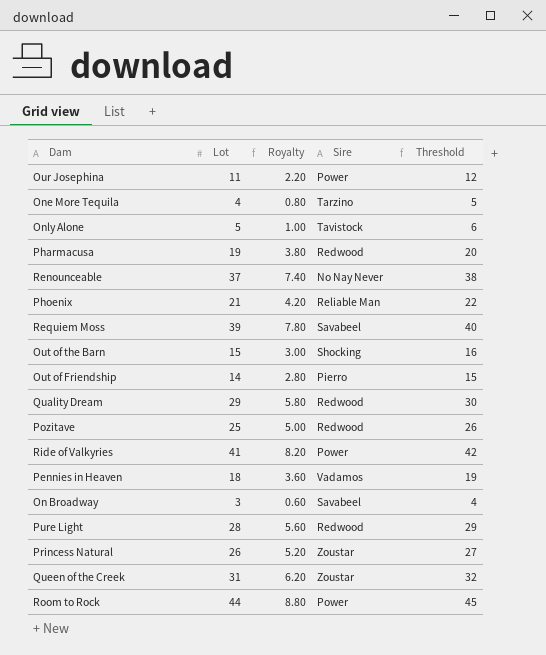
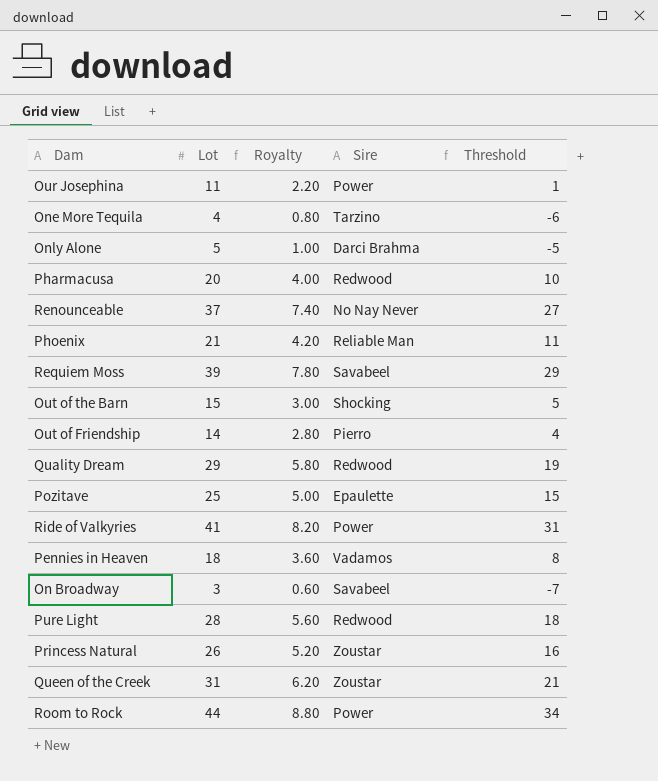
column Threshold | formula: [Lot] + 1 -> [Lot] - 10
Only Alone | Sire: Tavistock -> Darci Brahma
Pharmacusa | Lot: 19 -> 20
Pharmacusa | Royalty: 3.80 -> 4.00
Pozitave | Sire: Redwood -> Epaulette

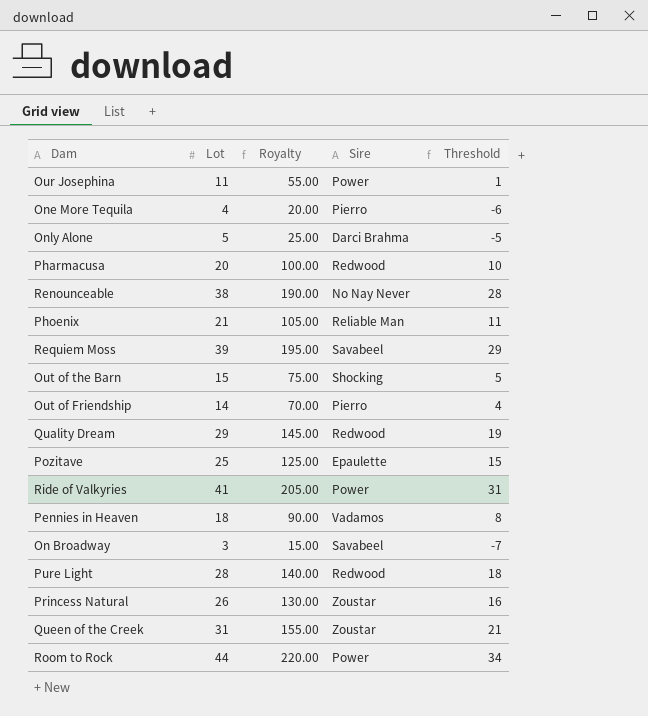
column Royalty | formula: [Lot] * 0.2 -> [Lot] * 5
One More Tequila | Sire: Tarzino -> Pierro
Renounceable | Lot: 37 -> 38
Renounceable | Threshold: 27 -> 28

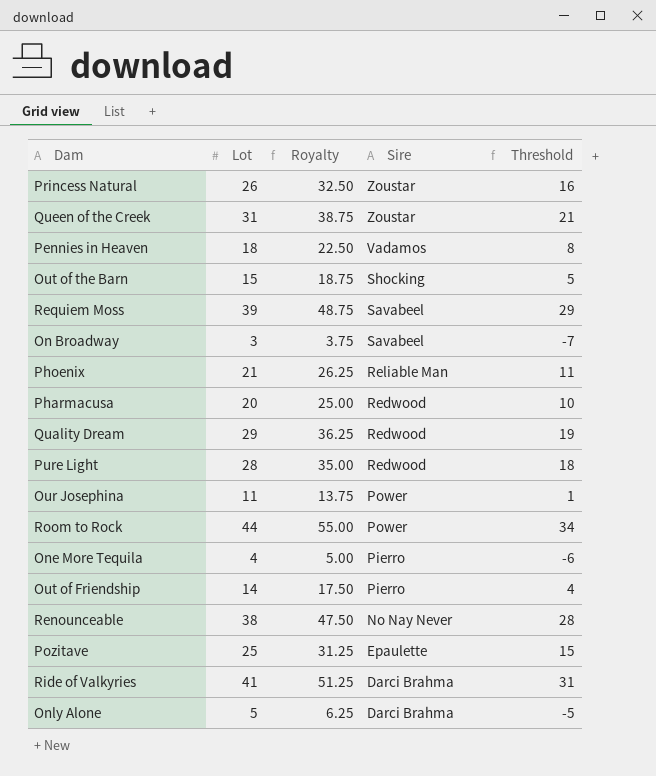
row order: none -> Sire descending
column Royalty | formula: [Lot] * 5 -> [Lot] * 1.25
Ride of Valkyries | Sire: Power -> Darci Brahma

